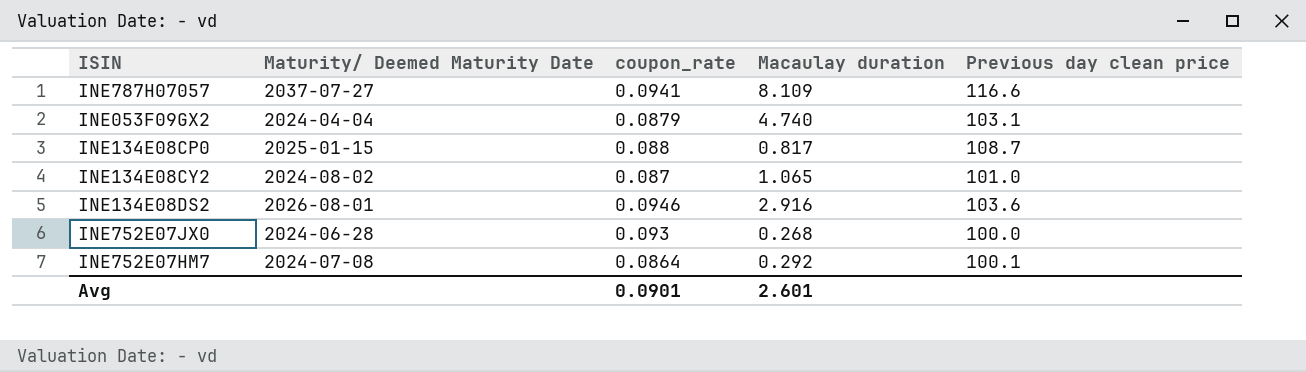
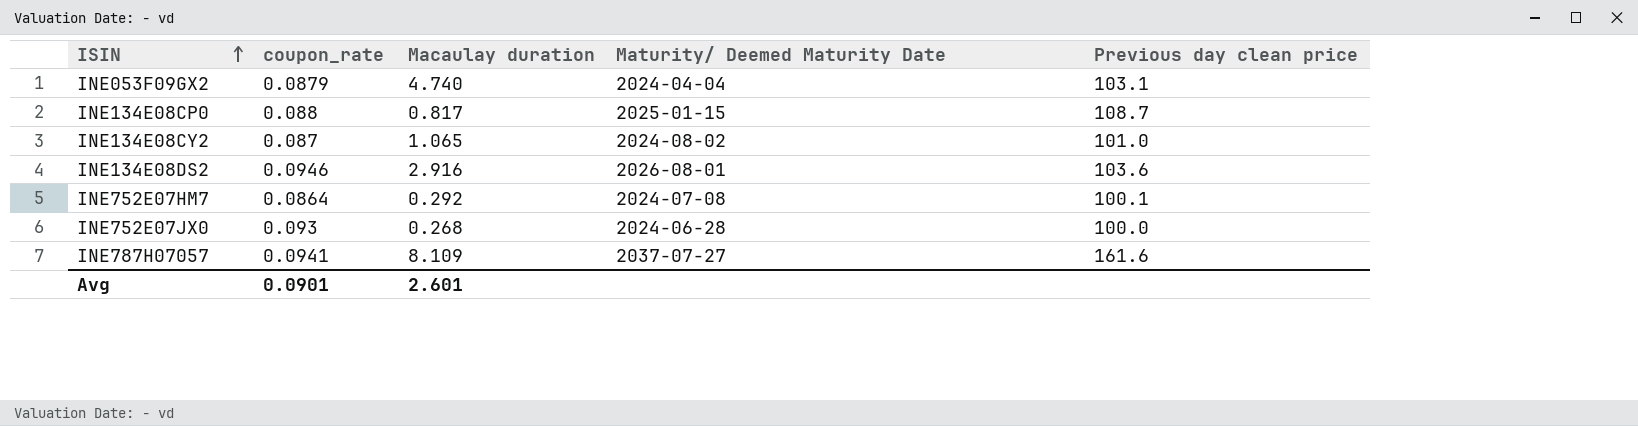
row order: none -> ISIN ascending
column Maturity/ Deemed Maturity Date | position: 2 -> 4
INE787H07057 | Previous day clean price: 116.6 -> 161.6

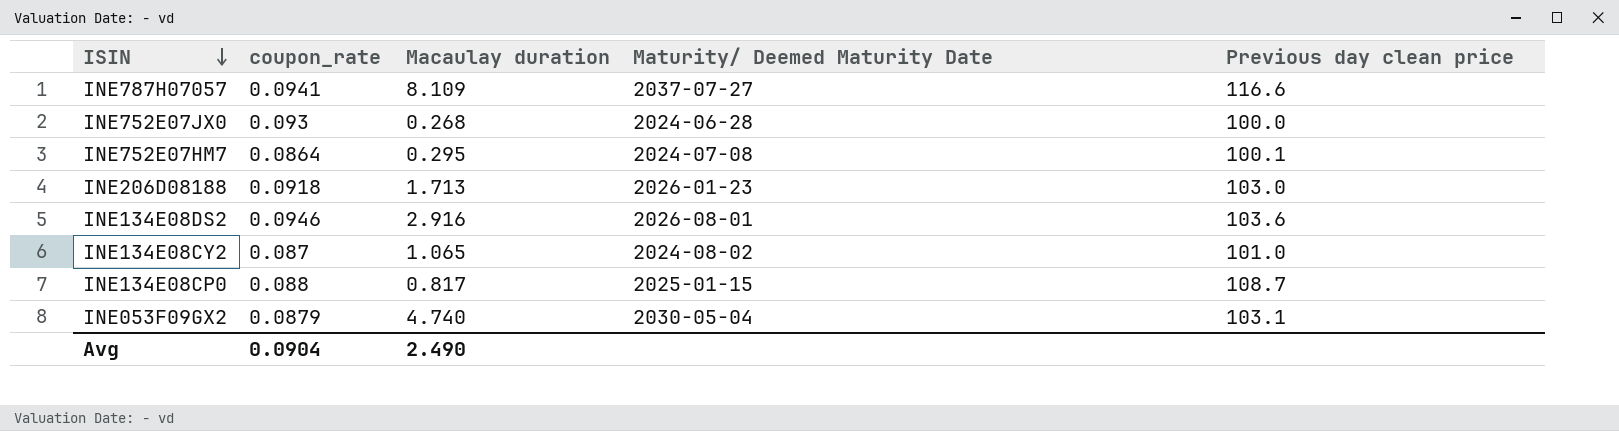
row order: ISIN ascending -> ISIN descending
INE787H07057 | Previous day clean price: 161.6 -> 116.6
INE752E07HM7 | Macaulay duration: 0.292 -> 0.295
row INE206D08188: none -> 0.0918 | 1.713 | 2026-01-23 | 103.0
INE053F09GX2 | Maturity/ Deemed Maturity Date: 2024-04-04 -> 2030-05-04
Avg | coupon_rate: 0.0901 -> 0.0904
Avg | Macaulay duration: 2.601 -> 2.490

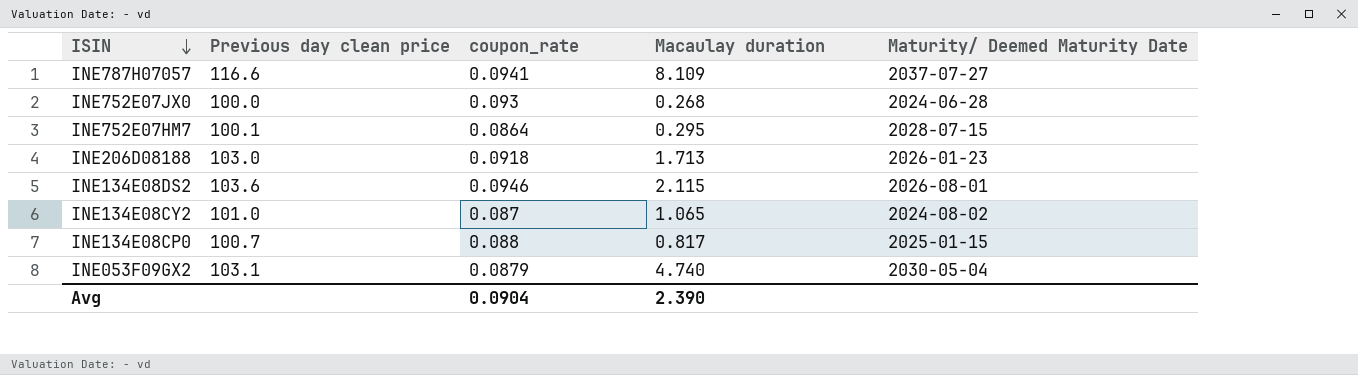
column Previous day clean price | position: 5 -> 2
INE752E07HM7 | Maturity/ Deemed Maturity Date: 2024-07-08 -> 2028-07-15
INE134E08DS2 | Macaulay duration: 2.916 -> 2.115
INE134E08CP0 | Previous day clean price: 108.7 -> 100.7
Avg | Macaulay duration: 2.490 -> 2.390

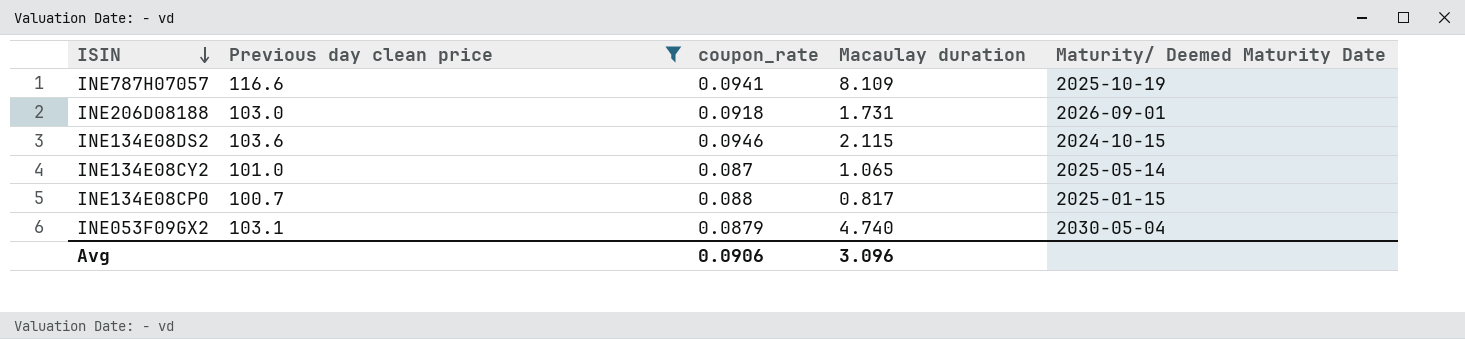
filter: none -> Previous day clean price >= 100.7
INE787H07057 | Maturity/ Deemed Maturity Date: 2037-07-27 -> 2025-10-19
INE206D08188 | Macaulay duration: 1.713 -> 1.731
INE206D08188 | Maturity/ Deemed Maturity Date: 2026-01-23 -> 2026-09-01
INE134E08DS2 | Maturity/ Deemed Maturity Date: 2026-08-01 -> 2024-10-15
INE134E08CY2 | Maturity/ Deemed Maturity Date: 2024-08-02 -> 2025-05-14
Avg | coupon_rate: 0.0904 -> 0.0906
Avg | Macaulay duration: 2.390 -> 3.096

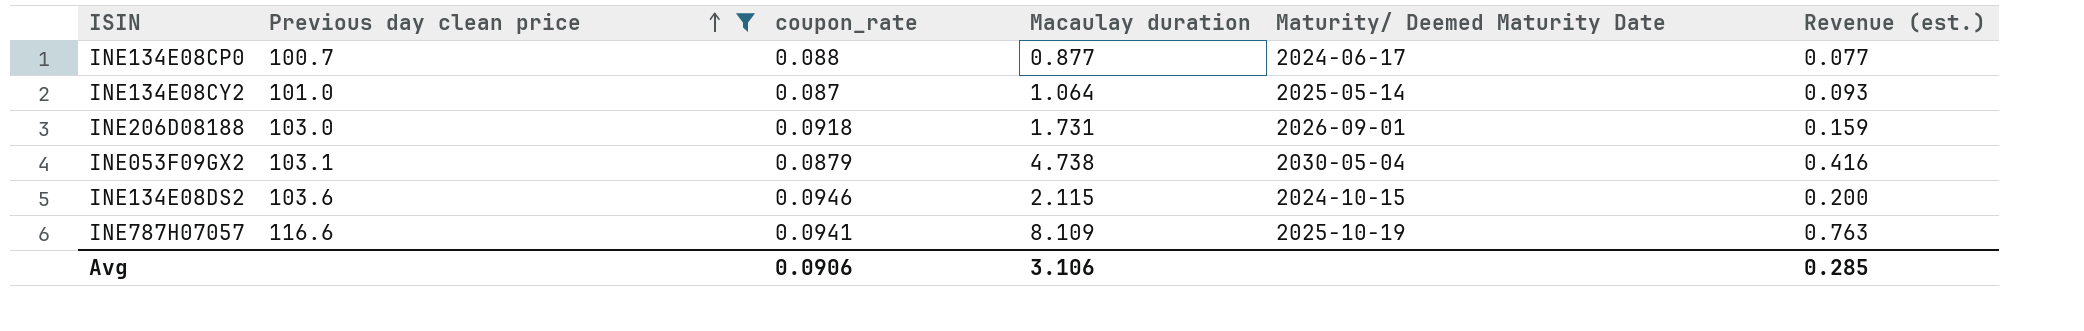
row order: ISIN descending -> Previous day clean price ascending
column Revenue (est.) | formula: none -> [coupon_rate] * [Macaulay duration]
INE134E08CP0 | Macaulay duration: 0.817 -> 0.877
INE134E08CP0 | Maturity/ Deemed Maturity Date: 2025-01-15 -> 2024-06-17
INE134E08CY2 | Macaulay duration: 1.065 -> 1.064
INE053F09GX2 | Macaulay duration: 4.740 -> 4.738
Avg | Macaulay duration: 3.096 -> 3.106

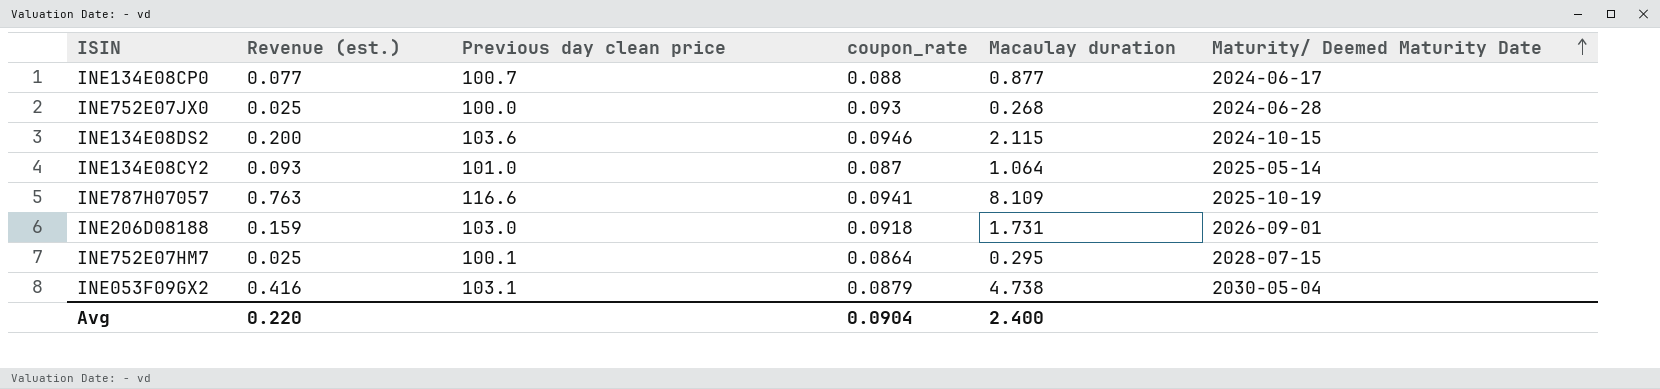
filter: Previous day clean price >= 100.7 -> none
row order: Previous day clean price ascending -> Maturity/ Deemed Maturity Date ascending
column Revenue (est.) | position: 6 -> 2
Avg | Revenue (est.): 0.285 -> 0.220
Avg | coupon_rate: 0.0906 -> 0.0904
Avg | Macaulay duration: 3.106 -> 2.400

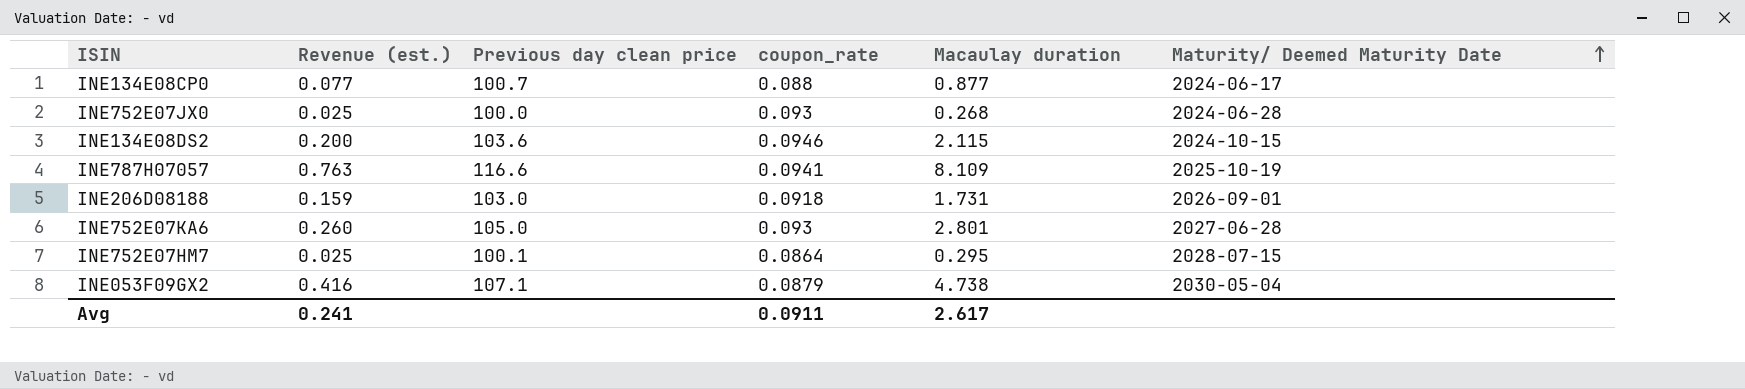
row INE134E08CY2: 0.093 | 101.0 | 0.087 | 1.064 | 2025-05-14 -> none
row INE752E07KA6: none -> 0.260 | 105.0 | 0.093 | 2.801 | 2027-06-28
INE053F09GX2 | Previous day clean price: 103.1 -> 107.1
Avg | Revenue (est.): 0.220 -> 0.241
Avg | coupon_rate: 0.0904 -> 0.0911
Avg | Macaulay duration: 2.400 -> 2.617

